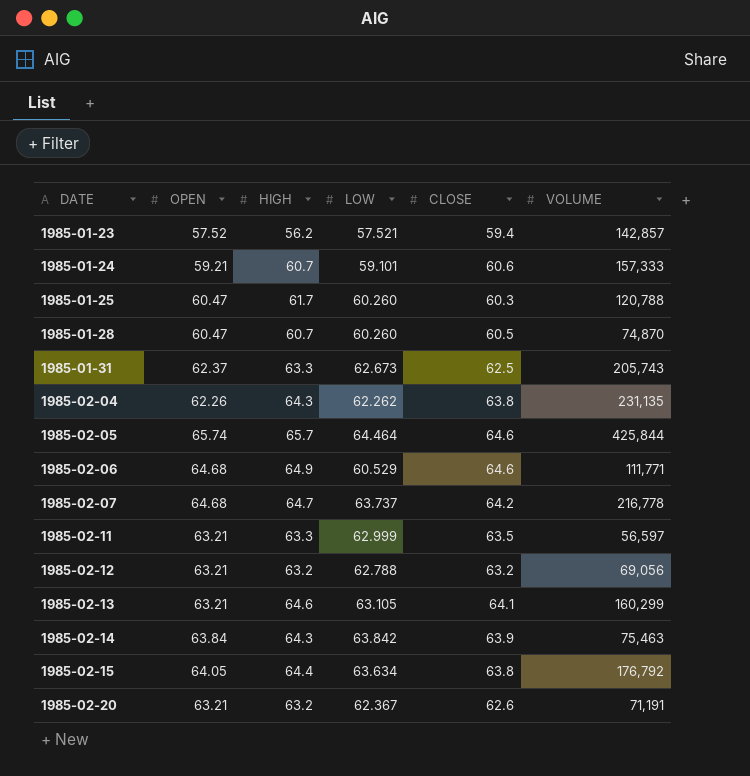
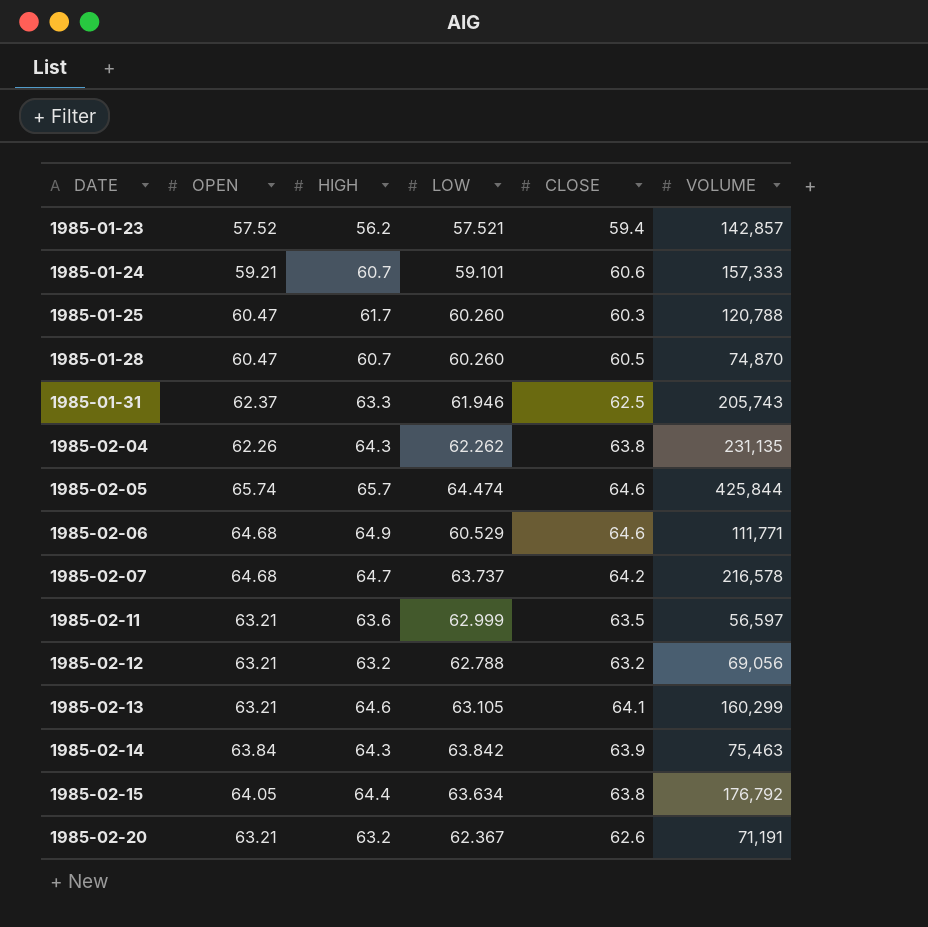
1985-01-31 | LOW: 62.673 -> 61.946
1985-02-05 | LOW: 64.464 -> 64.474
1985-02-07 | VOLUME: 216,778 -> 216,578
1985-02-11 | HIGH: 63.3 -> 63.6

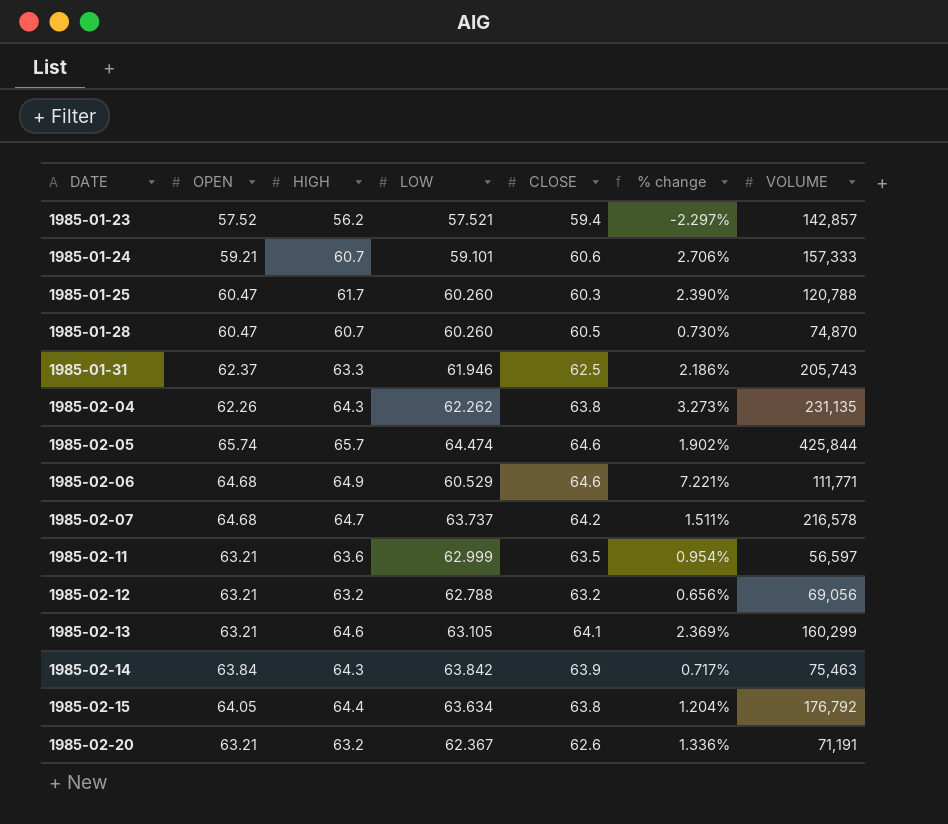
column % change | formula: none -> ([HIGH] - [LOW]) / [LOW]

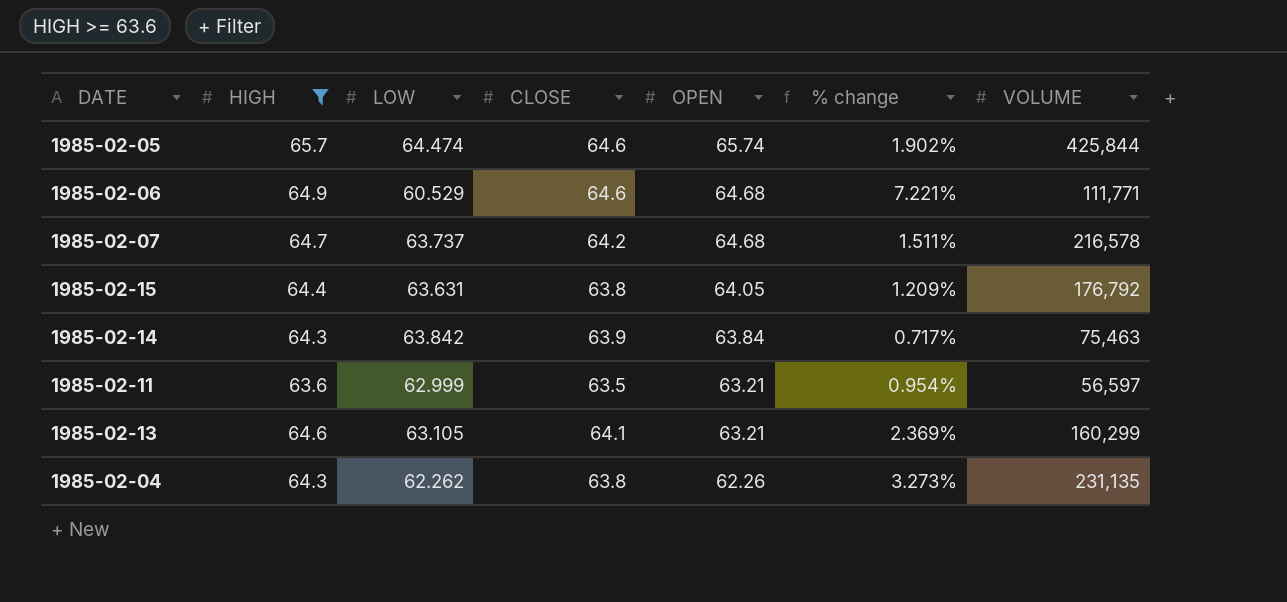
filter: none -> HIGH >= 63.6
row order: DATE ascending -> OPEN descending
column OPEN | position: 2 -> 5
1985-02-15 | LOW: 63.634 -> 63.631
1985-02-15 | % change: 1.204% -> 1.209%

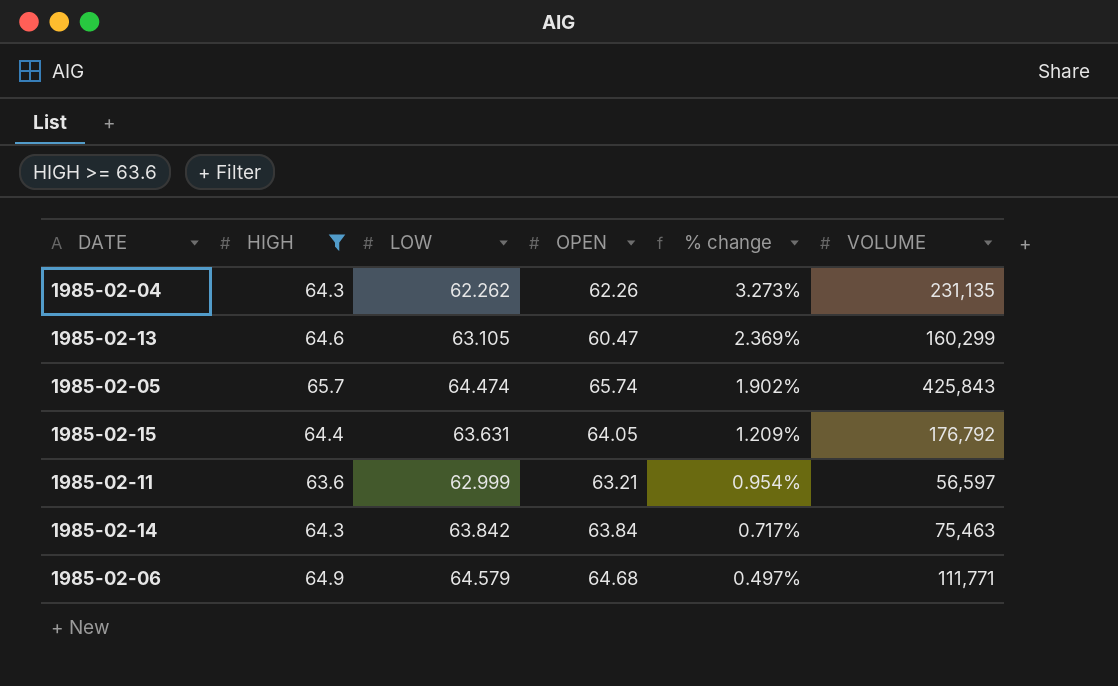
row order: OPEN descending -> % change descending
column CLOSE | position: 4 -> none
row 1985-02-07: 64.7 | 63.737 | 64.2 | 64.68 | 1.511% | 216,578 -> none
1985-02-13 | OPEN: 63.21 -> 60.47
1985-02-05 | VOLUME: 425,844 -> 425,843
1985-02-06 | LOW: 60.529 -> 64.579
1985-02-06 | % change: 7.221% -> 0.497%

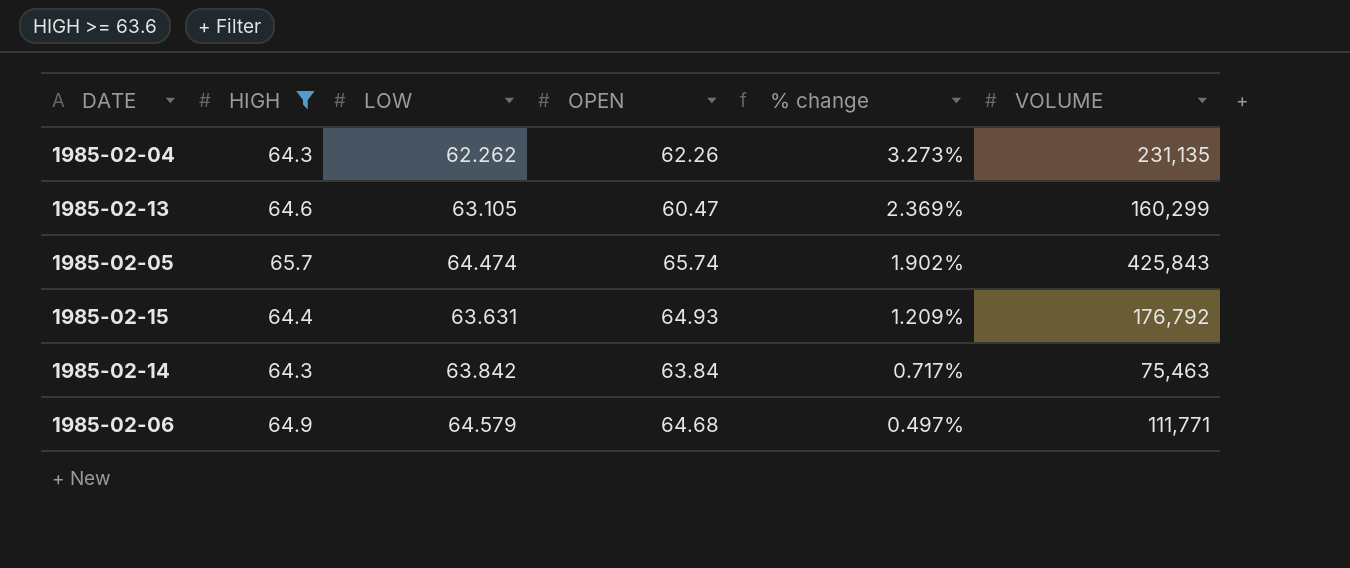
row 1985-02-11: 63.6 | 62.999 | 63.21 | 0.954% | 56,597 -> none
1985-02-15 | OPEN: 64.05 -> 64.93

